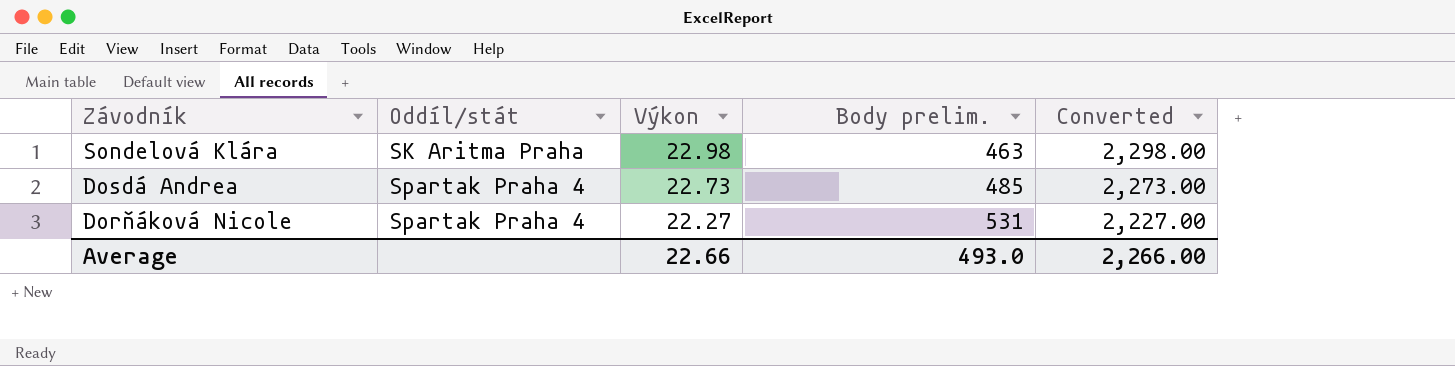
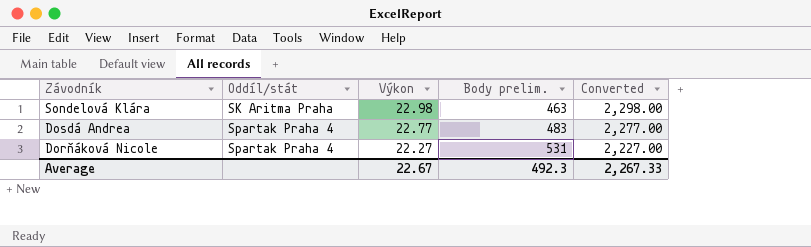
Dosdá Andrea | Výkon: 22.73 -> 22.77
Dosdá Andrea | Body prelim.: 485 -> 483
Dosdá Andrea | Converted: 2,273.00 -> 2,277.00
Average | Výkon: 22.66 -> 22.67
Average | Body prelim.: 493.0 -> 492.3
Average | Converted: 2,266.00 -> 2,267.33

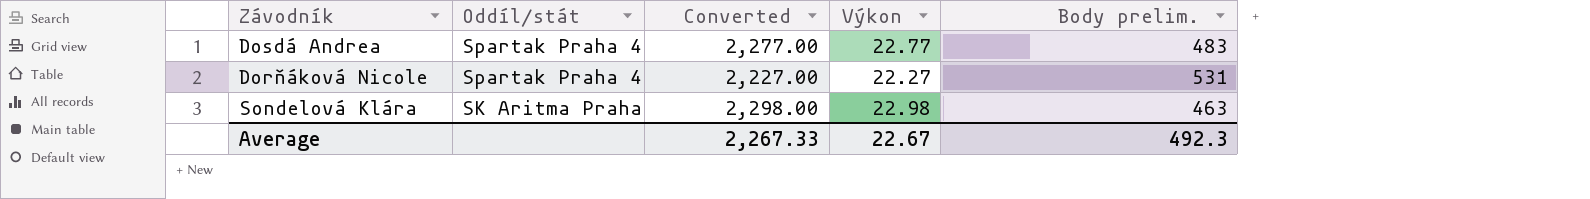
row order: Závodník descending -> Oddíl/stát descending
column Converted | position: 5 -> 3

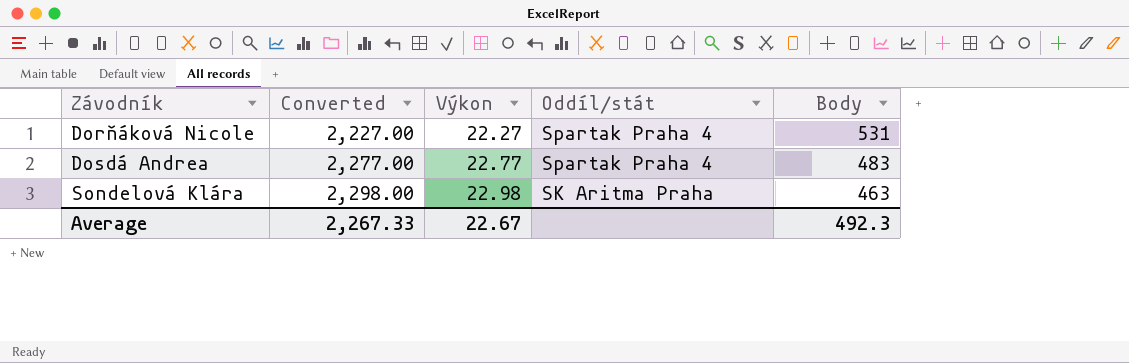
row order: Oddíl/stát descending -> Závodník ascending
column Oddíl/stát | position: 2 -> 4
column name: Body prelim. -> Body

